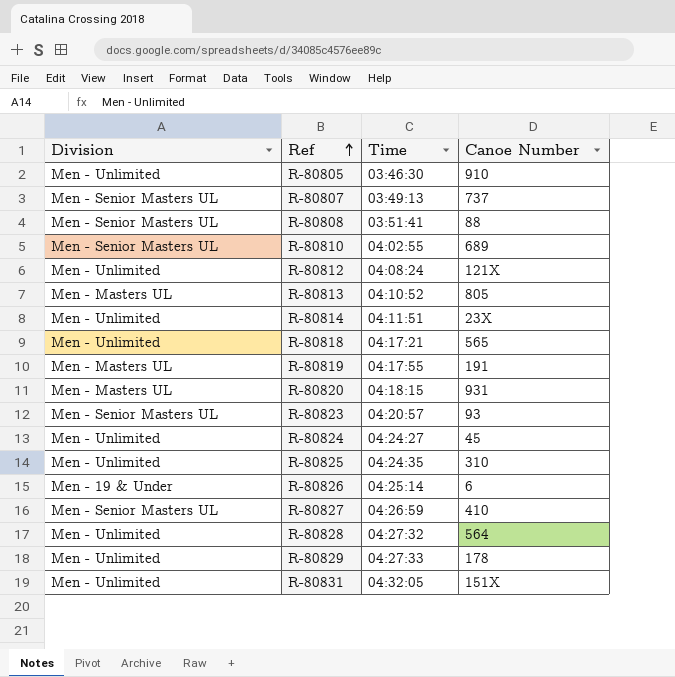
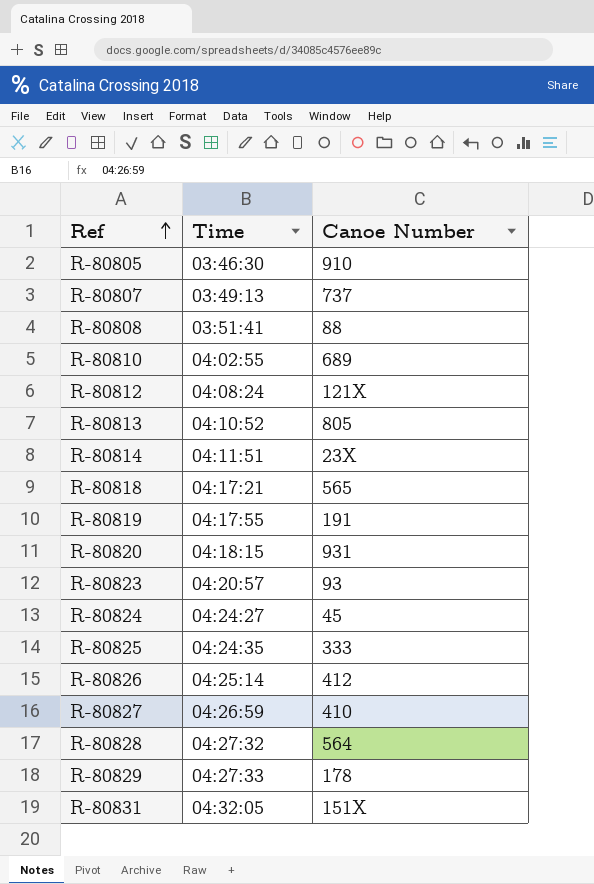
column Division | position: 1 -> none
R-80825 | Canoe Number: 310 -> 333
R-80826 | Canoe Number: 6 -> 412

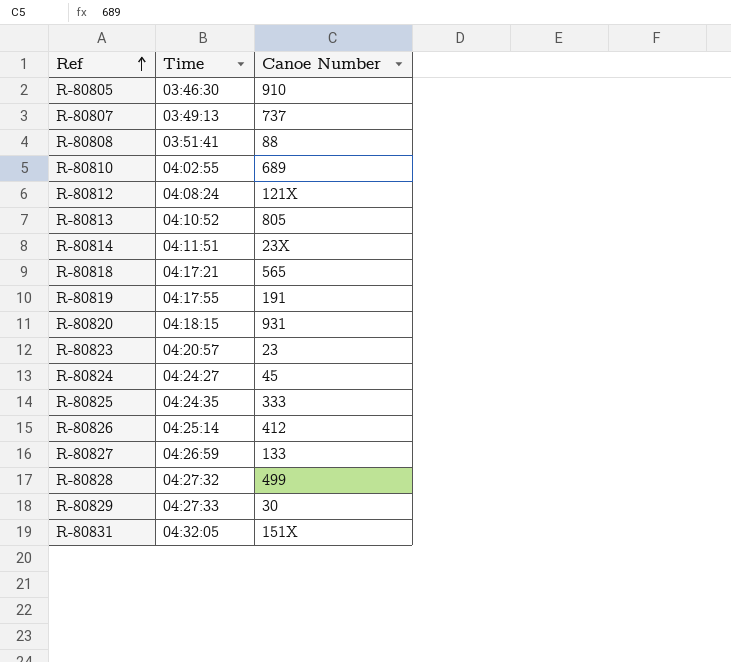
R-80823 | Canoe Number: 93 -> 23
R-80827 | Canoe Number: 410 -> 133
R-80828 | Canoe Number: 564 -> 499
R-80829 | Canoe Number: 178 -> 30

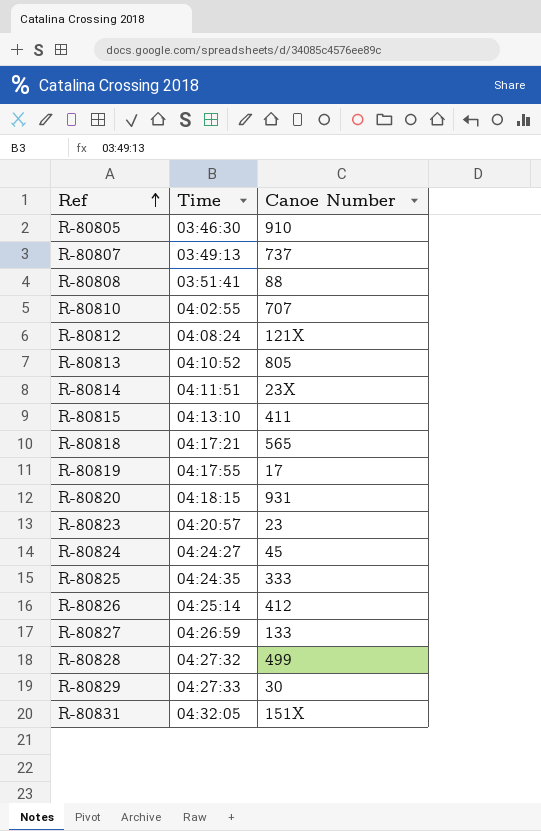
R-80810 | Canoe Number: 689 -> 707
row R-80815: none -> 04:13:10 | 411
R-80819 | Canoe Number: 191 -> 17

